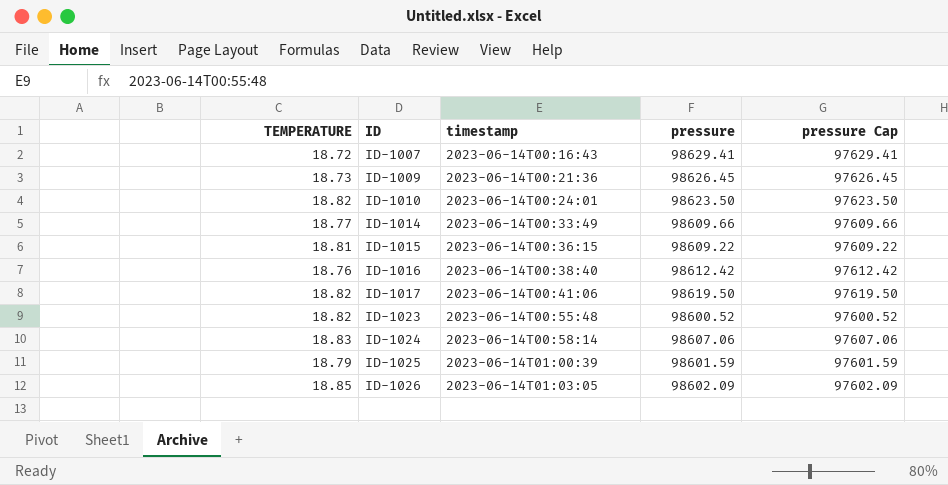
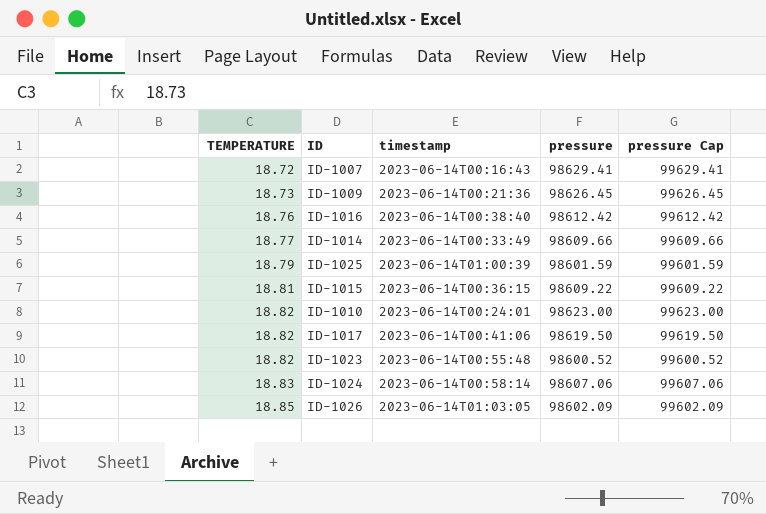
row order: ID ascending -> TEMPERATURE ascending
column pressure Cap | formula: [pressure] - 1000 -> [pressure] + 1000
ID-1010 | pressure: 98623.50 -> 98623.00

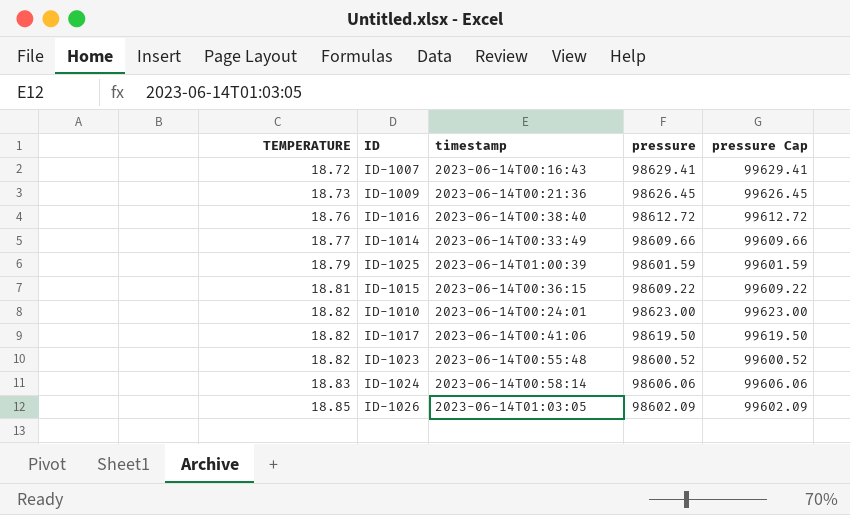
ID-1016 | pressure: 98612.42 -> 98612.72
ID-1016 | pressure Cap: 99612.42 -> 99612.72
ID-1024 | pressure: 98607.06 -> 98606.06
ID-1024 | pressure Cap: 99607.06 -> 99606.06

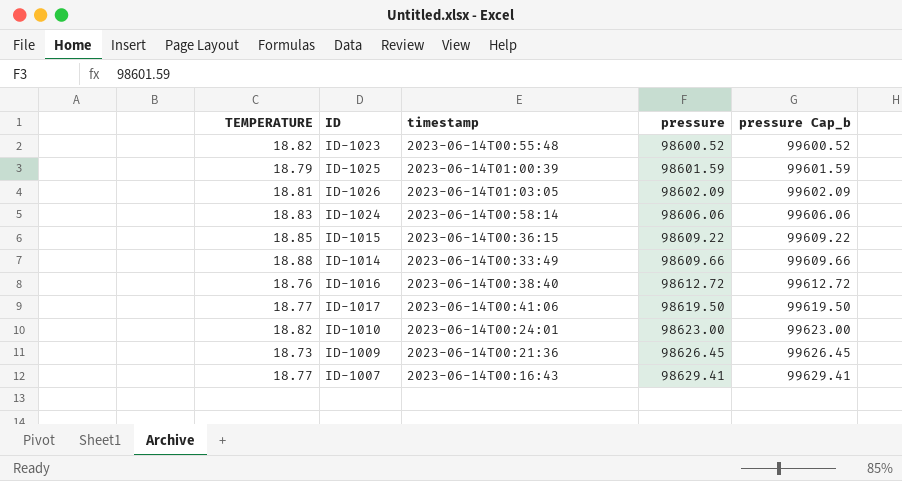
row order: TEMPERATURE ascending -> pressure ascending
column name: pressure Cap -> pressure Cap_b
ID-1026 | TEMPERATURE: 18.85 -> 18.81
ID-1015 | TEMPERATURE: 18.81 -> 18.85
ID-1014 | TEMPERATURE: 18.77 -> 18.88
ID-1017 | TEMPERATURE: 18.82 -> 18.77
ID-1007 | TEMPERATURE: 18.72 -> 18.77

